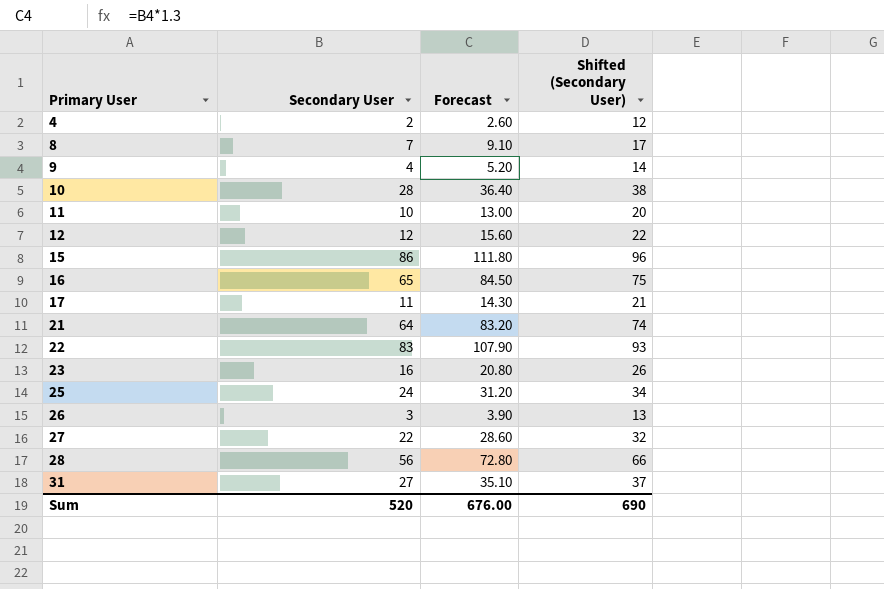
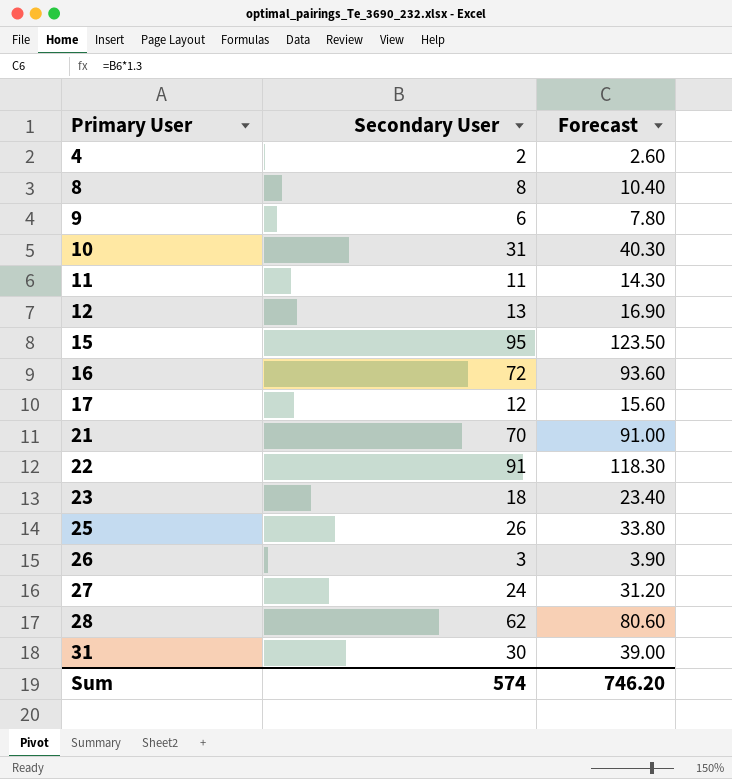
column Shifted (Secondary User) | formula: [Secondary User] + 10 -> none
8 | Secondary User: 7 -> 8
8 | Forecast: 9.10 -> 10.40
9 | Secondary User: 4 -> 6
9 | Forecast: 5.20 -> 7.80
10 | Secondary User: 28 -> 31
10 | Forecast: 36.40 -> 40.30
11 | Secondary User: 10 -> 11
11 | Forecast: 13.00 -> 14.30
12 | Secondary User: 12 -> 13
12 | Forecast: 15.60 -> 16.90
15 | Secondary User: 86 -> 95
15 | Forecast: 111.80 -> 123.50
16 | Secondary User: 65 -> 72
16 | Forecast: 84.50 -> 93.60
17 | Secondary User: 11 -> 12
17 | Forecast: 14.30 -> 15.60
21 | Secondary User: 64 -> 70
21 | Forecast: 83.20 -> 91.00
22 | Secondary User: 83 -> 91
22 | Forecast: 107.90 -> 118.30
23 | Secondary User: 16 -> 18
23 | Forecast: 20.80 -> 23.40
25 | Secondary User: 24 -> 26
25 | Forecast: 31.20 -> 33.80
27 | Secondary User: 22 -> 24
27 | Forecast: 28.60 -> 31.20
28 | Secondary User: 56 -> 62
28 | Forecast: 72.80 -> 80.60
31 | Secondary User: 27 -> 30
31 | Forecast: 35.10 -> 39.00
Sum | Secondary User: 520 -> 574
Sum | Forecast: 676.00 -> 746.20

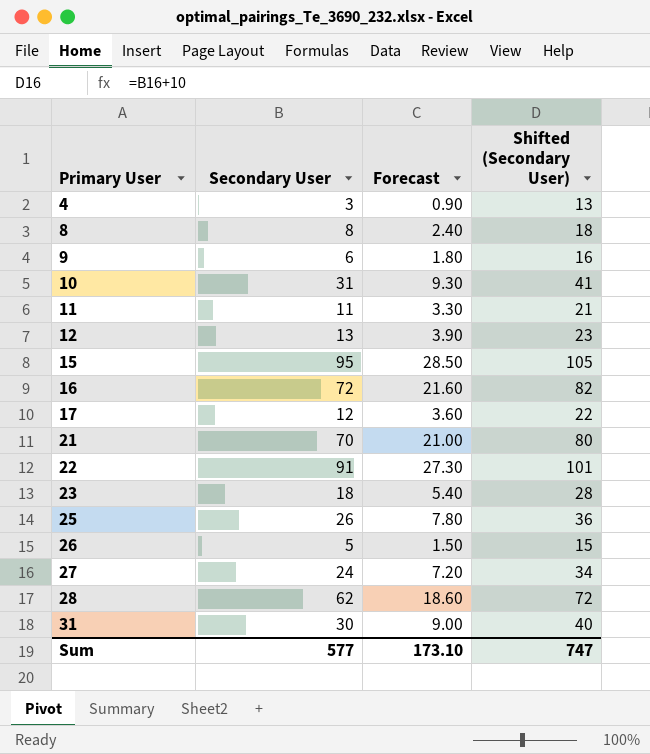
column Forecast | formula: [Secondary User] * 1.3 -> [Secondary User] * 0.3
column Shifted (Secondary User) | formula: none -> [Secondary User] + 10
4 | Secondary User: 2 -> 3
26 | Secondary User: 3 -> 5
Sum | Secondary User: 574 -> 577
Sum | Forecast: 746.20 -> 173.10

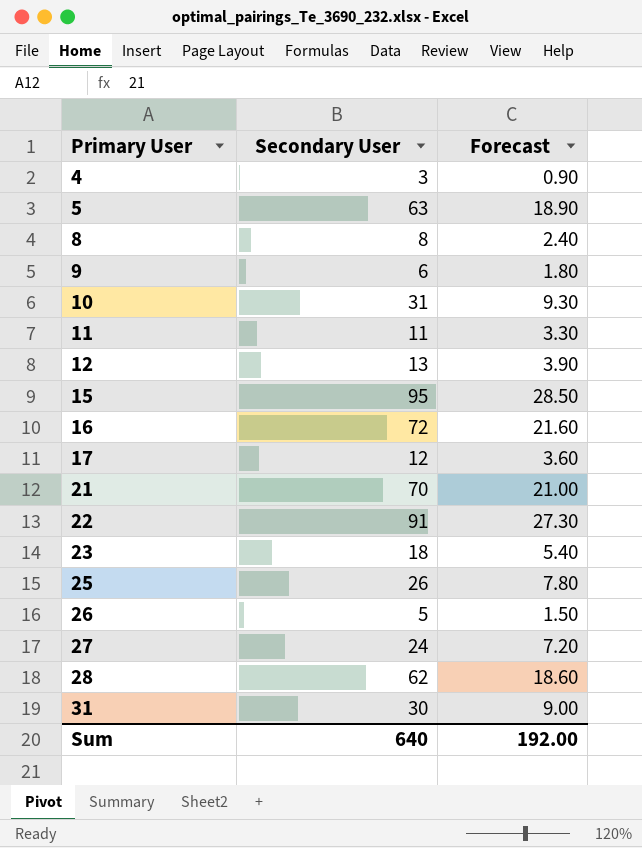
column Shifted (Secondary User) | formula: [Secondary User] + 10 -> none
row 5: none -> 63 | 18.90
Sum | Secondary User: 577 -> 640
Sum | Forecast: 173.10 -> 192.00

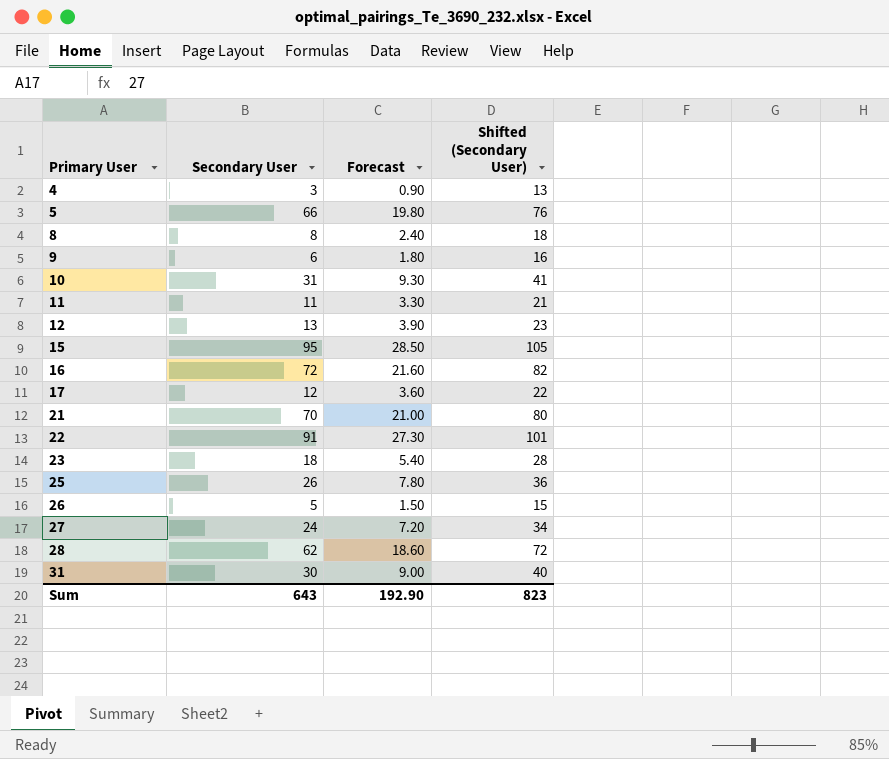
column Shifted (Secondary User) | formula: none -> [Secondary User] + 10
5 | Secondary User: 63 -> 66
5 | Forecast: 18.90 -> 19.80
Sum | Secondary User: 640 -> 643
Sum | Forecast: 192.00 -> 192.90

